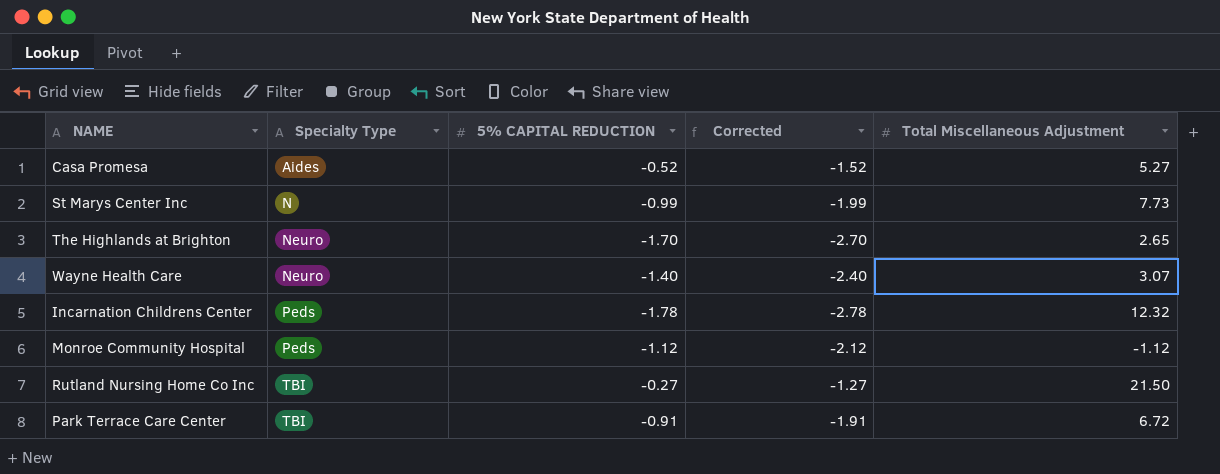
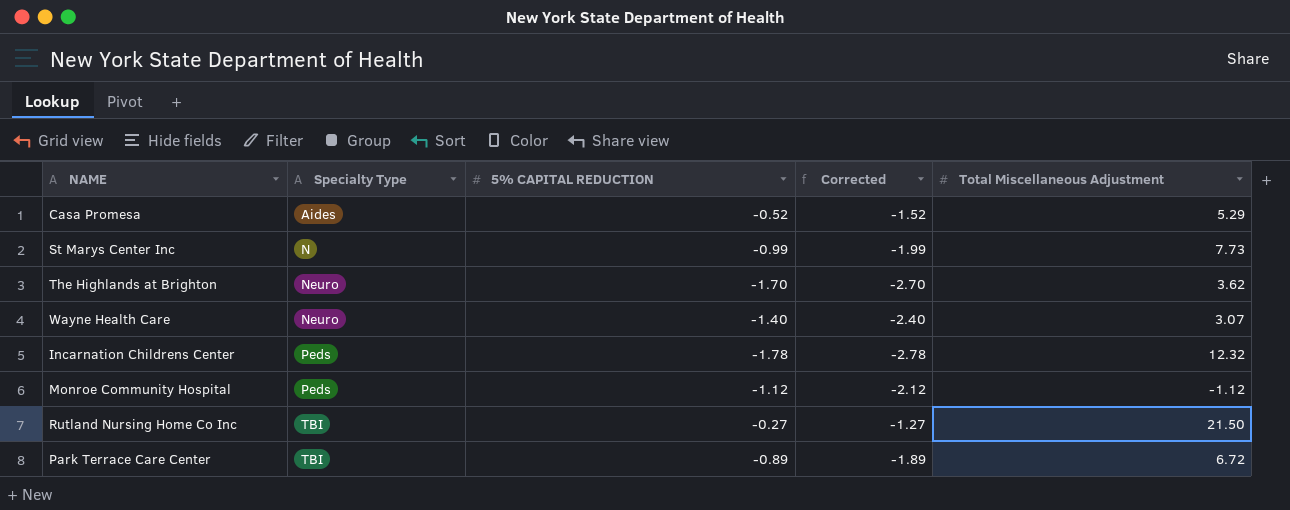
Casa Promesa | Total Miscellaneous Adjustment: 5.27 -> 5.29
The Highlands at Brighton | Total Miscellaneous Adjustment: 2.65 -> 3.62
Park Terrace Care Center | 5% CAPITAL REDUCTION: -0.91 -> -0.89
Park Terrace Care Center | Corrected: -1.91 -> -1.89

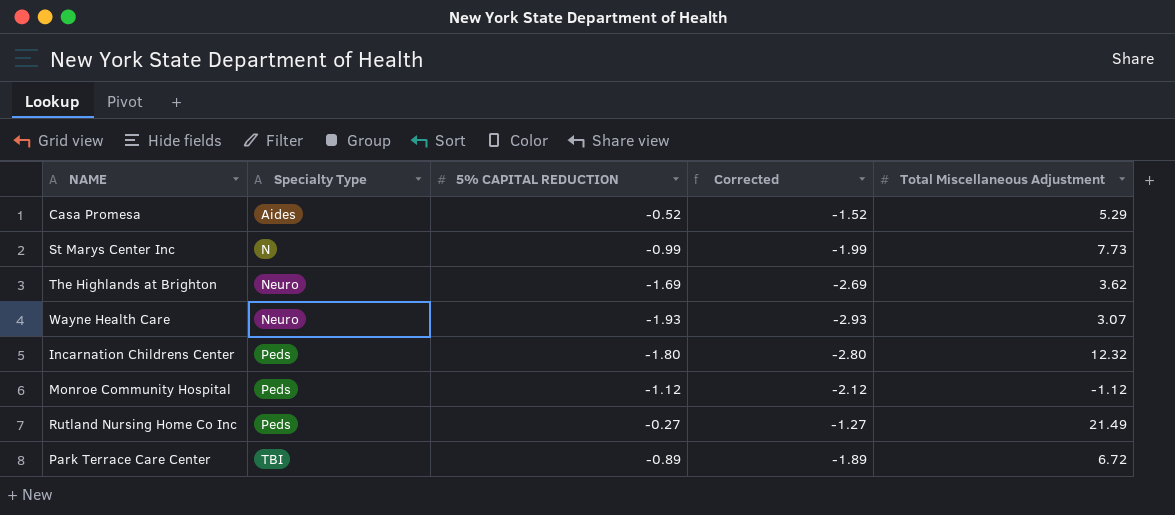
The Highlands at Brighton | 5% CAPITAL REDUCTION: -1.70 -> -1.69
The Highlands at Brighton | Corrected: -2.70 -> -2.69
Wayne Health Care | 5% CAPITAL REDUCTION: -1.40 -> -1.93
Wayne Health Care | Corrected: -2.40 -> -2.93
Incarnation Childrens Center | 5% CAPITAL REDUCTION: -1.78 -> -1.80
Incarnation Childrens Center | Corrected: -2.78 -> -2.80
Rutland Nursing Home Co Inc | Specialty Type: TBI -> Peds
Rutland Nursing Home Co Inc | Total Miscellaneous Adjustment: 21.50 -> 21.49

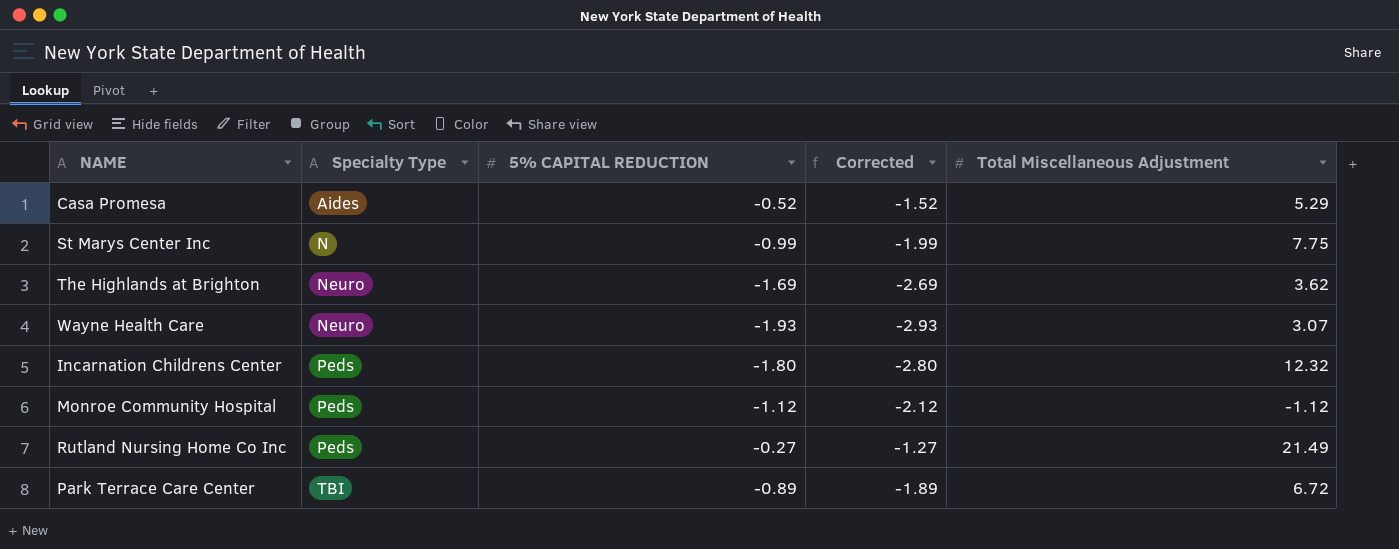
St Marys Center Inc | Total Miscellaneous Adjustment: 7.73 -> 7.75

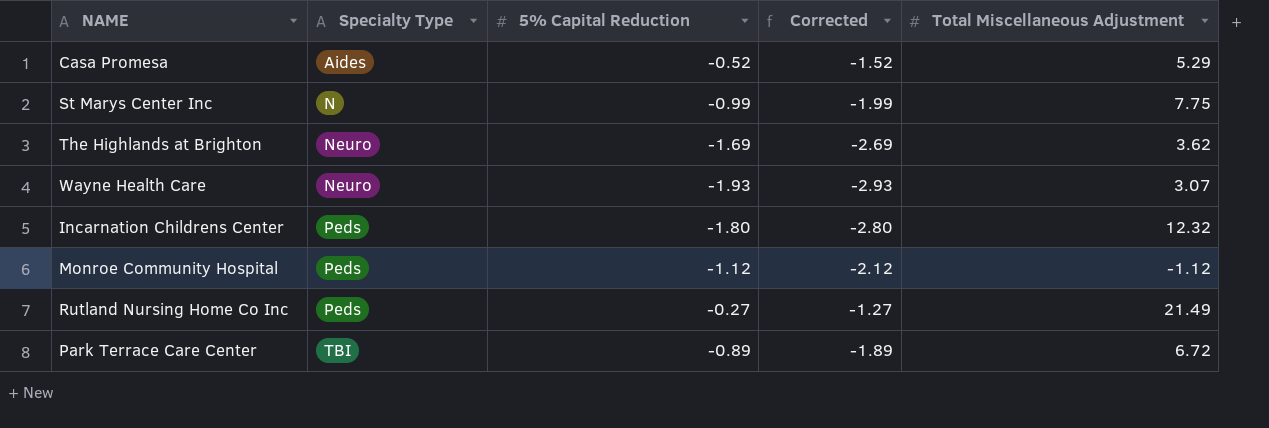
column name: 5% CAPITAL REDUCTION -> 5% Capital Reduction

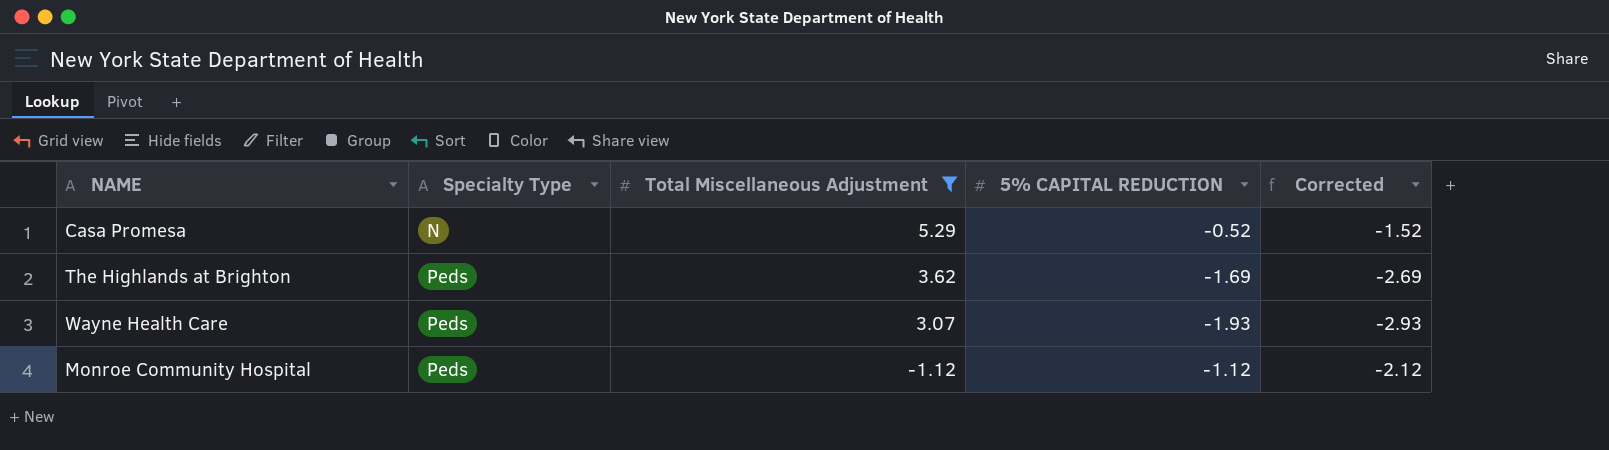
filter: none -> Total Miscellaneous Adjustment <= 5.29
column Total Miscellaneous Adjustment | position: 5 -> 3
column name: 5% Capital Reduction -> 5% CAPITAL REDUCTION
Casa Promesa | Specialty Type: Aides -> N
The Highlands at Brighton | Specialty Type: Neuro -> Peds
Wayne Health Care | Specialty Type: Neuro -> Peds

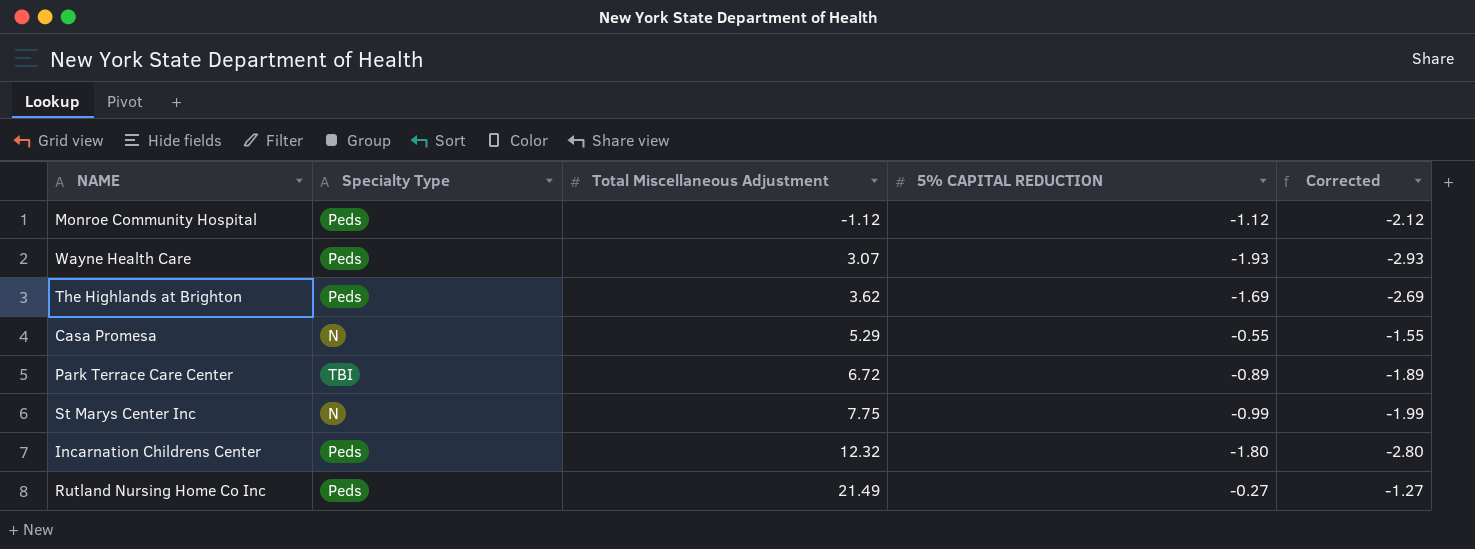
filter: Total Miscellaneous Adjustment <= 5.29 -> none
row order: Specialty Type ascending -> Total Miscellaneous Adjustment ascending
Casa Promesa | 5% CAPITAL REDUCTION: -0.52 -> -0.55
Casa Promesa | Corrected: -1.52 -> -1.55

